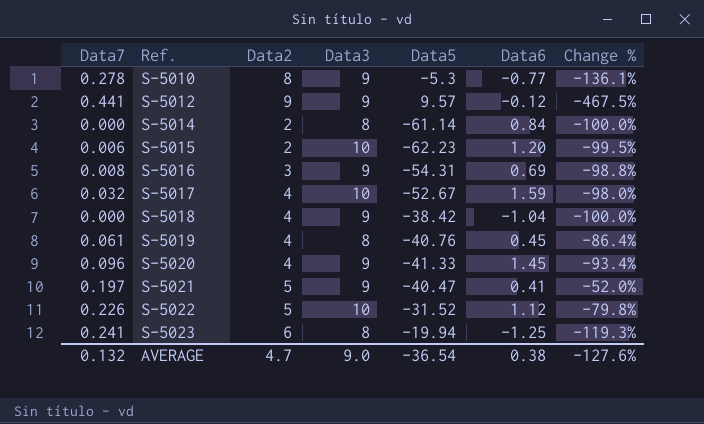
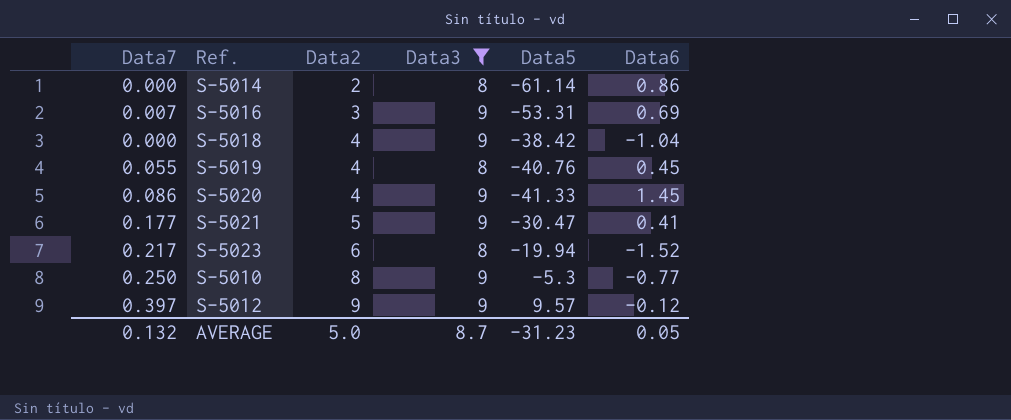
filter: none -> Data3 != 10
row order: Ref. ascending -> Data2 ascending
column Change % | formula: ([Data7] - [Data6]) / [Data6] -> none
S-5014 | Data6: 0.84 -> 0.86
S-5016 | Data7: 0.008 -> 0.007
S-5016 | Data5: -54.31 -> -53.31
S-5019 | Data7: 0.061 -> 0.055
S-5020 | Data7: 0.096 -> 0.086
S-5021 | Data7: 0.197 -> 0.177
S-5021 | Data5: -40.47 -> -30.47
S-5023 | Data7: 0.241 -> 0.217
S-5023 | Data6: -1.25 -> -1.52
S-5010 | Data7: 0.278 -> 0.250
S-5012 | Data7: 0.441 -> 0.397
AVERAGE | Data2: 4.7 -> 5.0
AVERAGE | Data3: 9.0 -> 8.7
AVERAGE | Data5: -36.54 -> -31.23
AVERAGE | Data6: 0.38 -> 0.05

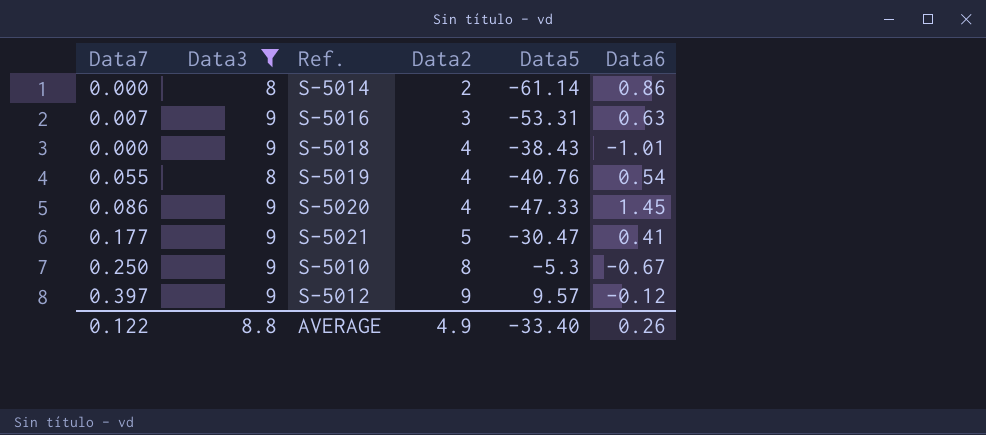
column Data3 | position: 4 -> 2
row S-5023: 0.217 | 6 | 8 | -19.94 | -1.52 -> none
S-5016 | Data6: 0.69 -> 0.63
S-5018 | Data5: -38.42 -> -38.43
S-5018 | Data6: -1.04 -> -1.01
S-5019 | Data6: 0.45 -> 0.54
S-5020 | Data5: -41.33 -> -47.33
S-5010 | Data6: -0.77 -> -0.67
AVERAGE | Data7: 0.132 -> 0.122
AVERAGE | Data3: 8.7 -> 8.8
AVERAGE | Data2: 5.0 -> 4.9
AVERAGE | Data5: -31.23 -> -33.40
AVERAGE | Data6: 0.05 -> 0.26

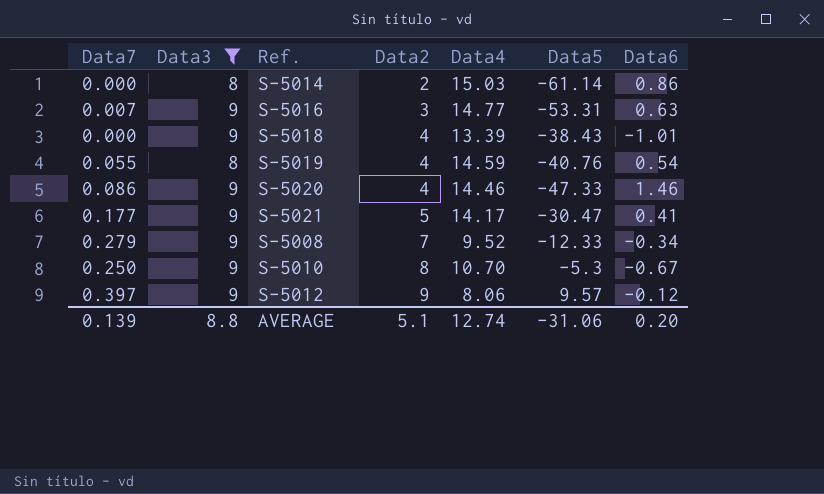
column Data4 | position: none -> 5
S-5020 | Data6: 1.45 -> 1.46
row S-5008: none -> 0.279 | 9 | 7 | 9.52 | -12.33 | -0.34
AVERAGE | Data7: 0.122 -> 0.139
AVERAGE | Data2: 4.9 -> 5.1
AVERAGE | Data5: -33.40 -> -31.06
AVERAGE | Data6: 0.26 -> 0.20

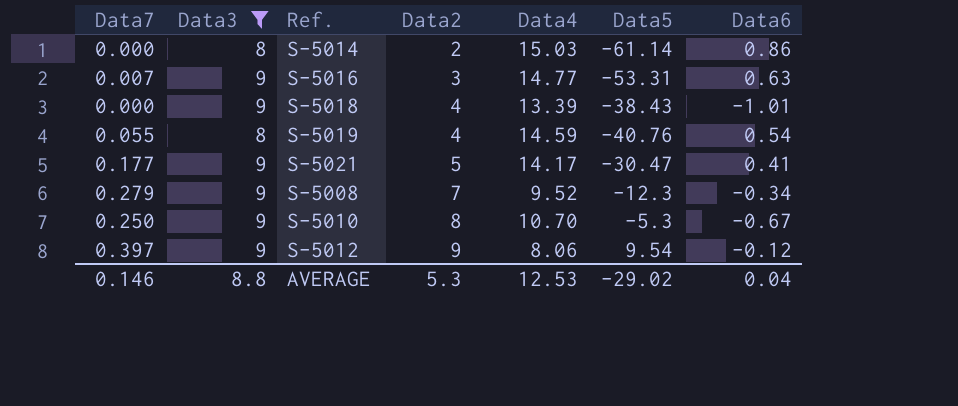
row S-5020: 0.086 | 9 | 4 | 14.46 | -47.33 | 1.46 -> none
S-5008 | Data5: -12.33 -> -12.3
S-5012 | Data5: 9.57 -> 9.54
AVERAGE | Data7: 0.139 -> 0.146
AVERAGE | Data2: 5.1 -> 5.3
AVERAGE | Data4: 12.74 -> 12.53
AVERAGE | Data5: -31.06 -> -29.02
AVERAGE | Data6: 0.20 -> 0.04

